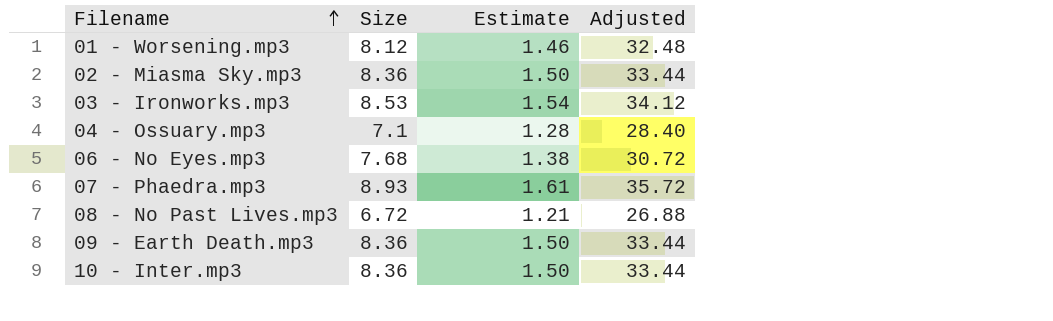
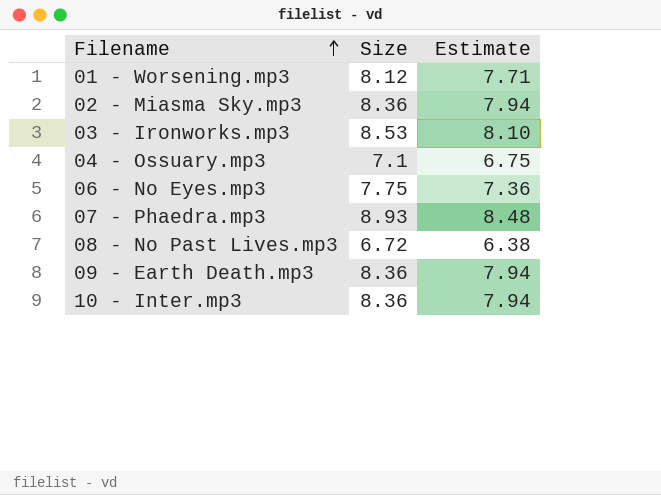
column Adjusted | formula: [Size] * 4 -> none
column Estimate | formula: [Size] * 0.18 -> [Size] * 0.95
06 - No Eyes.mp3 | Size: 7.68 -> 7.75

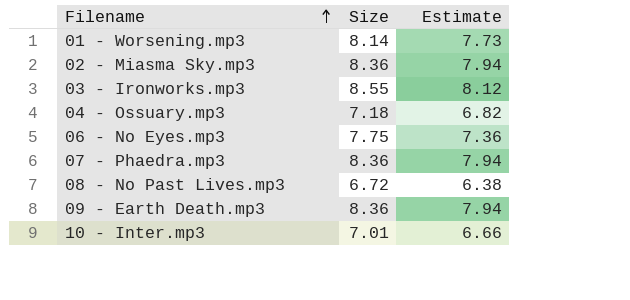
01 - Worsening.mp3 | Size: 8.12 -> 8.14
01 - Worsening.mp3 | Estimate: 7.71 -> 7.73
03 - Ironworks.mp3 | Size: 8.53 -> 8.55
03 - Ironworks.mp3 | Estimate: 8.10 -> 8.12
04 - Ossuary.mp3 | Size: 7.1 -> 7.18
04 - Ossuary.mp3 | Estimate: 6.75 -> 6.82
07 - Phaedra.mp3 | Size: 8.93 -> 8.36
07 - Phaedra.mp3 | Estimate: 8.48 -> 7.94
10 - Inter.mp3 | Size: 8.36 -> 7.01
10 - Inter.mp3 | Estimate: 7.94 -> 6.66

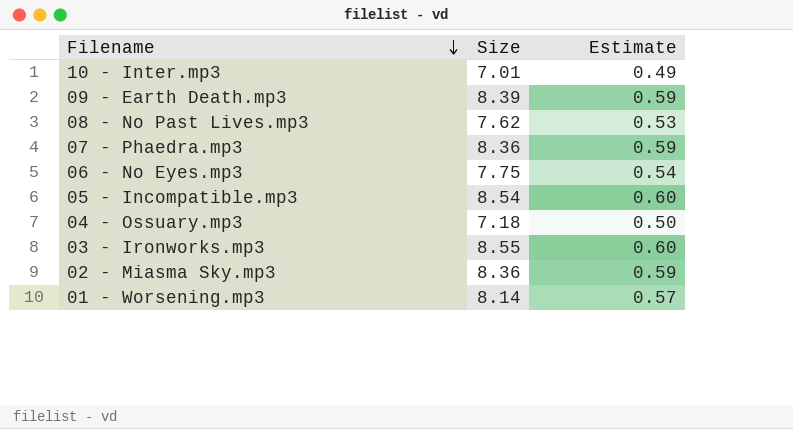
row order: Filename ascending -> Filename descending
column Estimate | formula: [Size] * 0.95 -> [Size] * 0.07
09 - Earth Death.mp3 | Size: 8.36 -> 8.39
08 - No Past Lives.mp3 | Size: 6.72 -> 7.62
row 05 - Incompatible.mp3: none -> 8.54 | 0.60

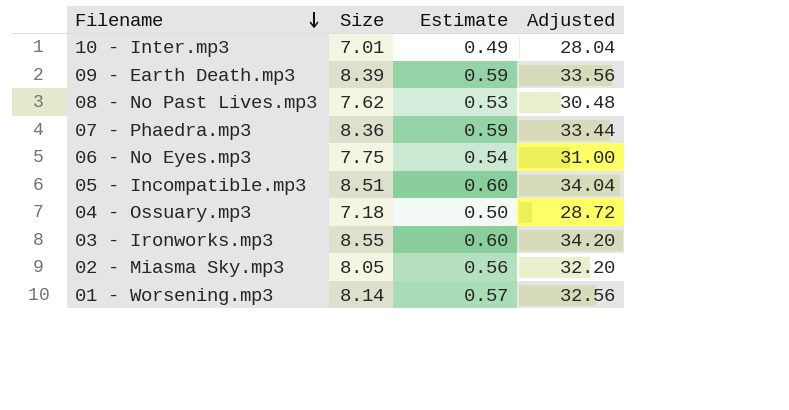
column Adjusted | formula: none -> [Size] * 4
05 - Incompatible.mp3 | Size: 8.54 -> 8.51
02 - Miasma Sky.mp3 | Size: 8.36 -> 8.05
02 - Miasma Sky.mp3 | Estimate: 0.59 -> 0.56

